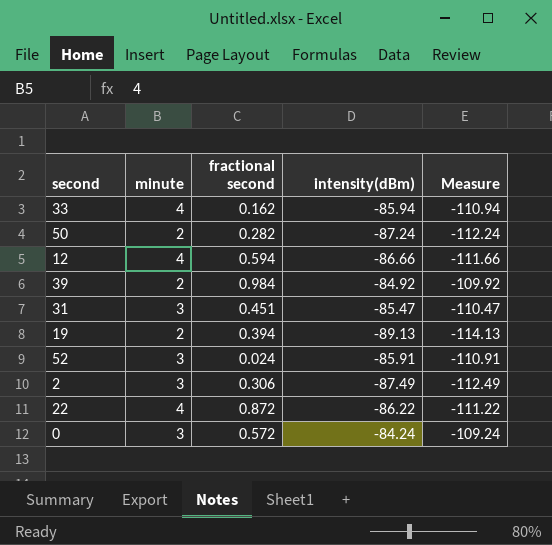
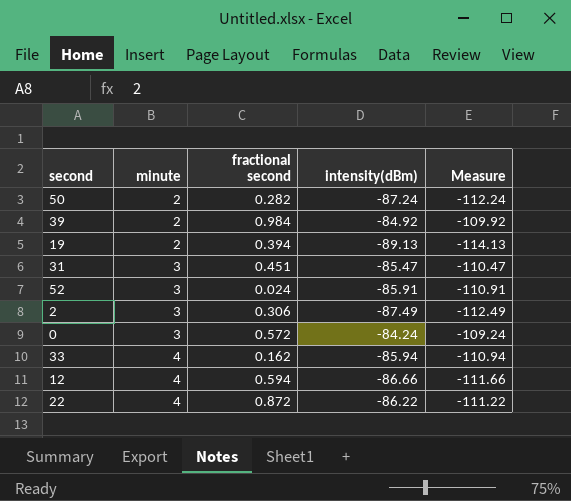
row order: none -> minute ascending

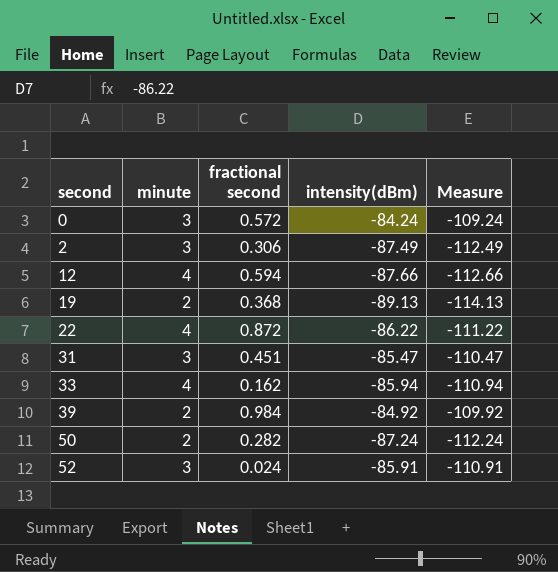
row order: minute ascending -> second ascending
12 | intensity(dBm): -86.66 -> -87.66
12 | Measure: -111.66 -> -112.66
19 | fractional second: 0.394 -> 0.368

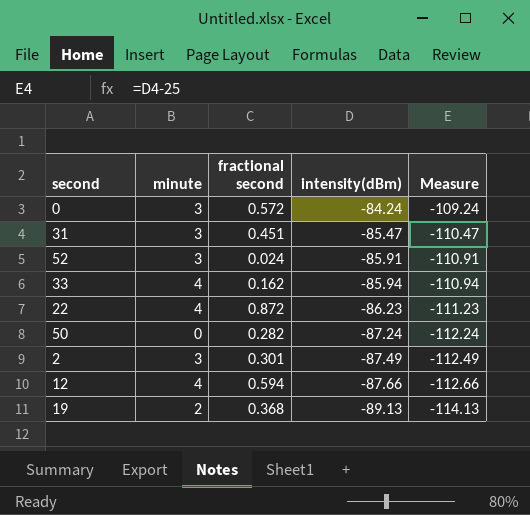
row order: second ascending -> intensity(dBm) descending
row 39: 2 | 0.984 | -84.92 | -109.92 -> none
22 | intensity(dBm): -86.22 -> -86.23
22 | Measure: -111.22 -> -111.23
50 | minute: 2 -> 0
2 | fractional second: 0.306 -> 0.301

